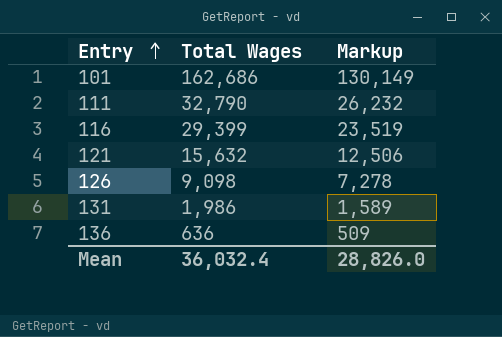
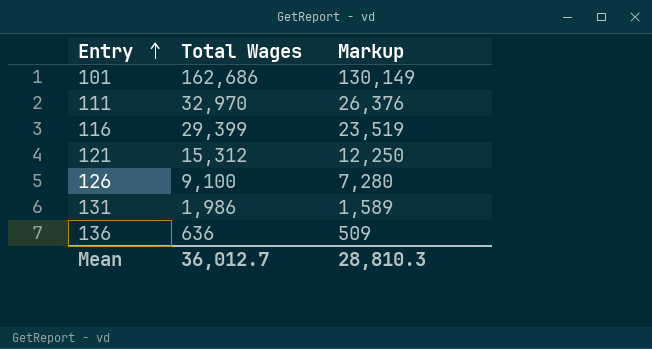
111 | Total Wages: 32,790 -> 32,970
111 | Markup: 26,232 -> 26,376
121 | Total Wages: 15,632 -> 15,312
121 | Markup: 12,506 -> 12,250
126 | Total Wages: 9,098 -> 9,100
126 | Markup: 7,278 -> 7,280
Mean | Total Wages: 36,032.4 -> 36,012.7
Mean | Markup: 28,826.0 -> 28,810.3

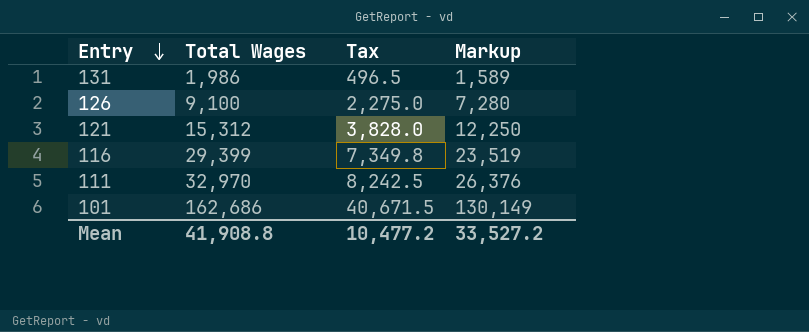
row order: Entry ascending -> Entry descending
column Tax | formula: none -> [Total Wages] * 0.25
row 136: 636 | 509 -> none
Mean | Total Wages: 36,012.7 -> 41,908.8
Mean | Markup: 28,810.3 -> 33,527.2

